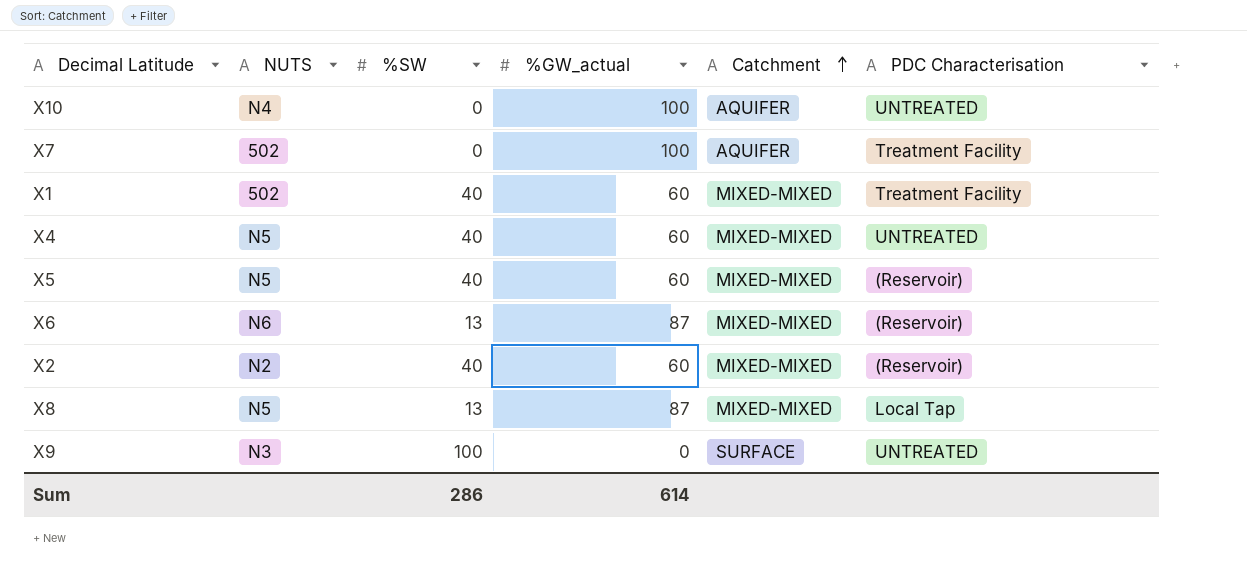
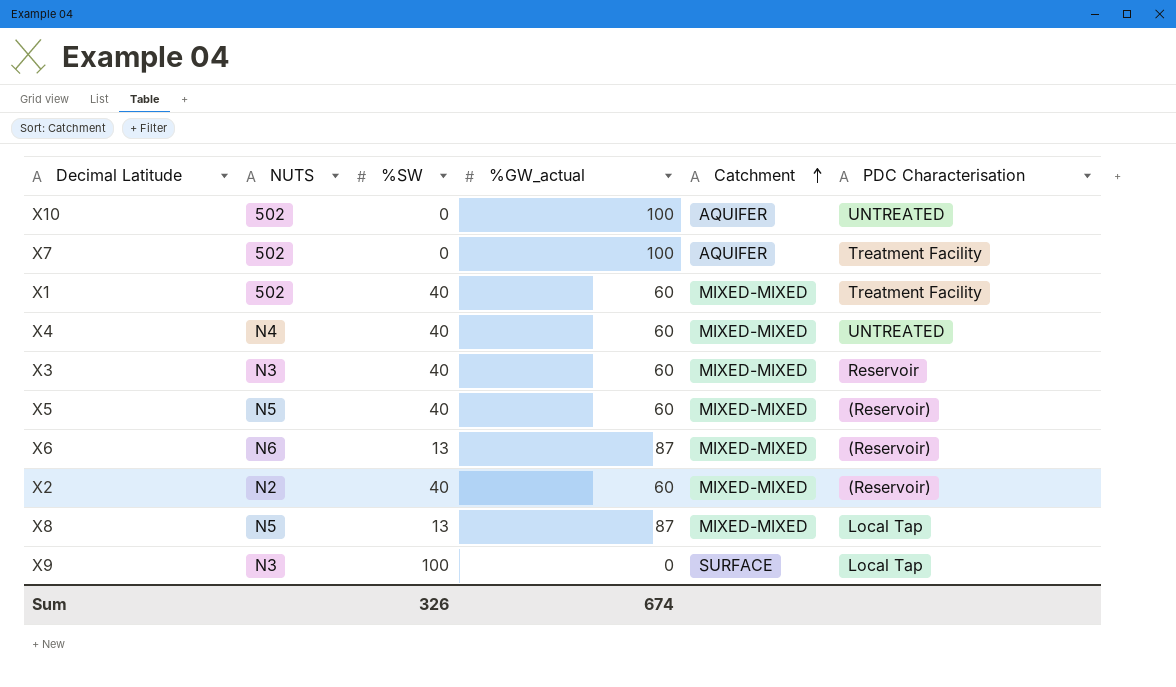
X10 | NUTS: N4 -> 502
X4 | NUTS: N5 -> N4
row X3: none -> N3 | 40 | 60 | MIXED-MIXED | Reservoir
X9 | PDC Characterisation: UNTREATED -> Local Tap
Sum | %SW: 286 -> 326
Sum | %GW_actual: 614 -> 674

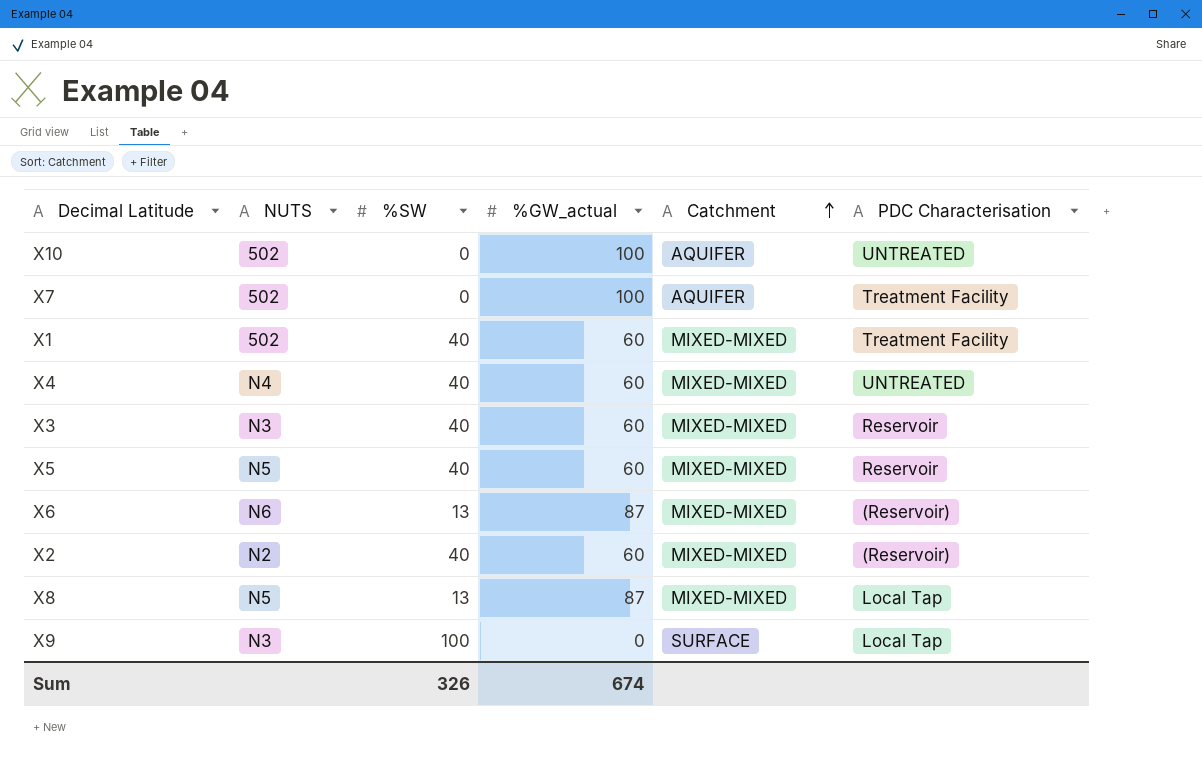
X5 | PDC Characterisation: (Reservoir) -> Reservoir

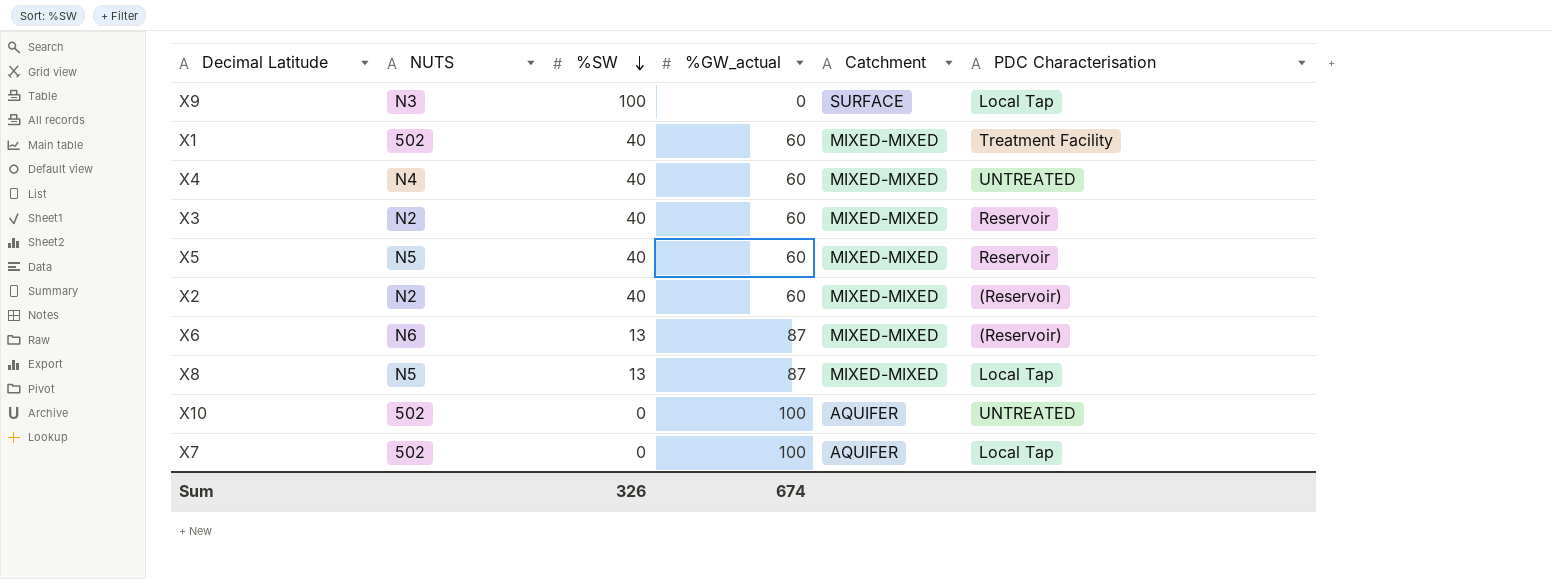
row order: Catchment ascending -> %SW descending
X3 | NUTS: N3 -> N2
X7 | PDC Characterisation: Treatment Facility -> Local Tap

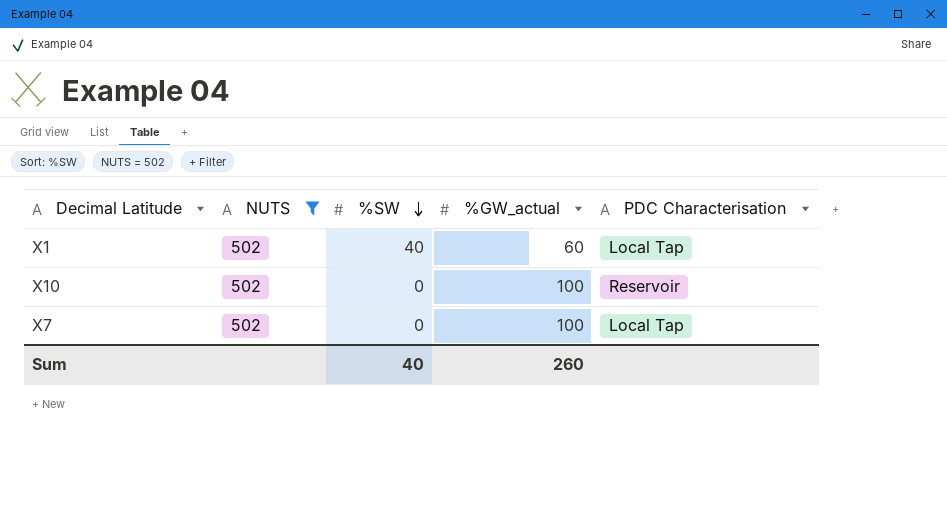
filter: none -> NUTS = 502
column Catchment | position: 5 -> none
X1 | PDC Characterisation: Treatment Facility -> Local Tap
X10 | PDC Characterisation: UNTREATED -> Reservoir
Sum | %SW: 326 -> 40
Sum | %GW_actual: 674 -> 260

